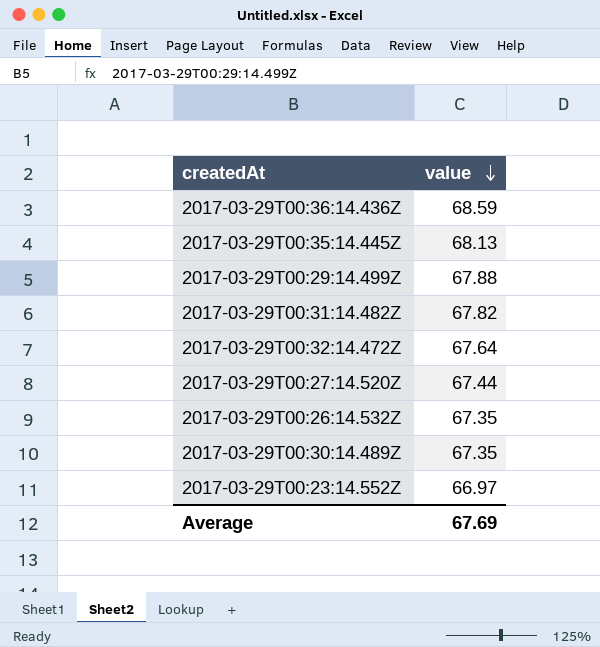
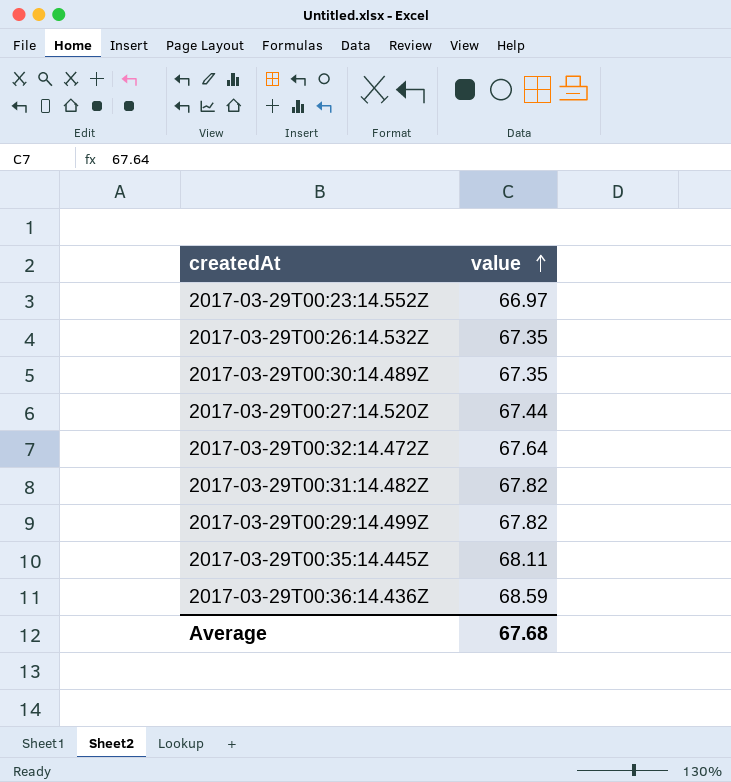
row order: value descending -> value ascending
2017-03-29T00:29:14.499Z | value: 67.88 -> 67.82
2017-03-29T00:35:14.445Z | value: 68.13 -> 68.11
Average | value: 67.69 -> 67.68

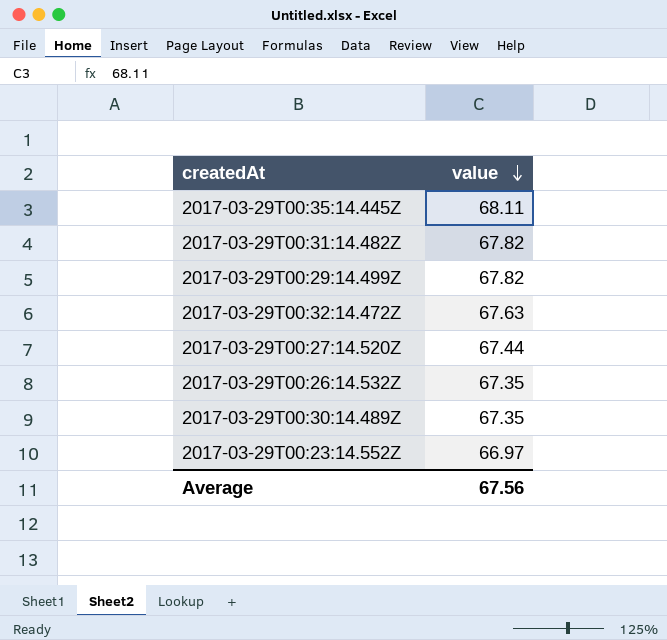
row order: value ascending -> value descending
row 2017-03-29T00:36:14.436Z: 68.59 -> none
2017-03-29T00:32:14.472Z | value: 67.64 -> 67.63
Average | value: 67.68 -> 67.56

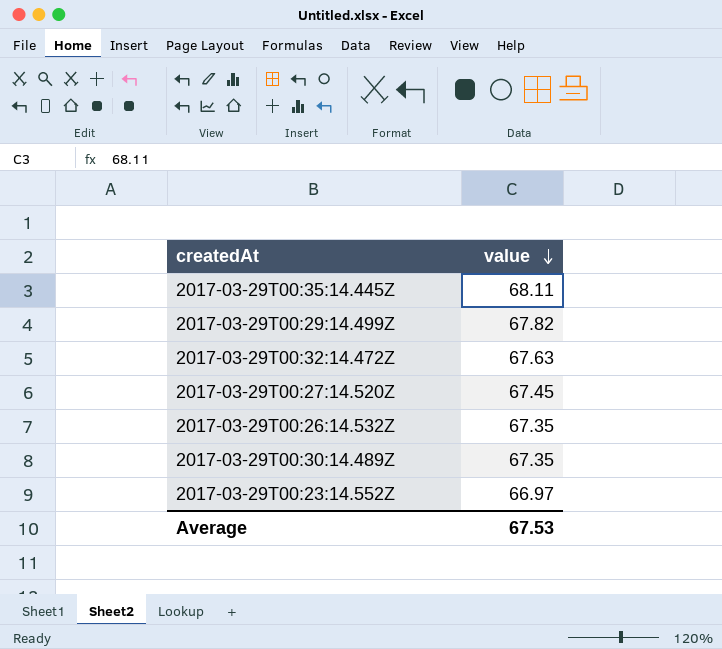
row 2017-03-29T00:31:14.482Z: 67.82 -> none
2017-03-29T00:27:14.520Z | value: 67.44 -> 67.45
Average | value: 67.56 -> 67.53

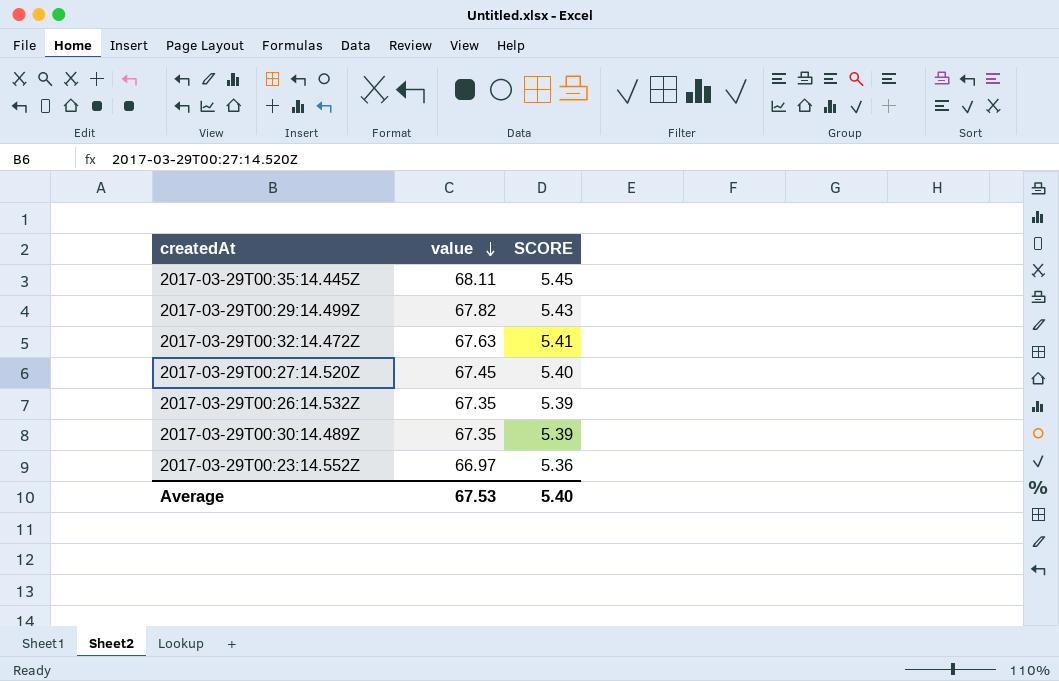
column SCORE | formula: none -> [value] * 0.08

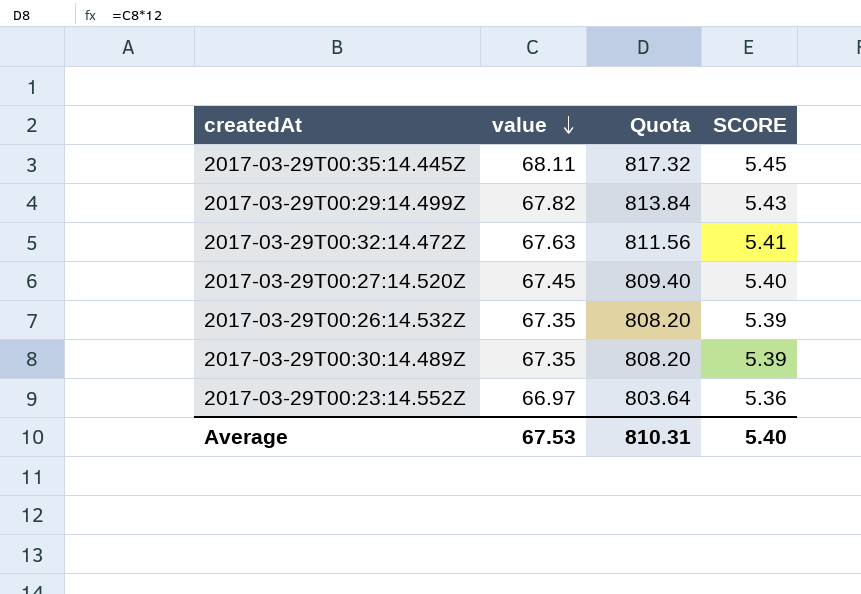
column Quota | formula: none -> [value] * 12

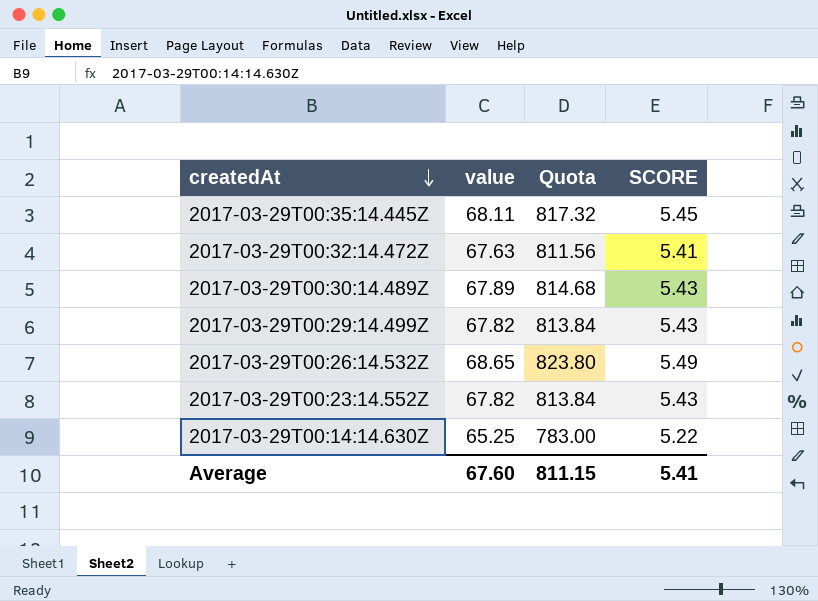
row order: value descending -> createdAt descending
row 2017-03-29T00:27:14.520Z: 67.45 | 809.40 | 5.40 -> none
2017-03-29T00:30:14.489Z | value: 67.35 -> 67.89
2017-03-29T00:30:14.489Z | Quota: 808.20 -> 814.68
2017-03-29T00:30:14.489Z | SCORE: 5.39 -> 5.43
2017-03-29T00:26:14.532Z | value: 67.35 -> 68.65
2017-03-29T00:26:14.532Z | Quota: 808.20 -> 823.80
2017-03-29T00:26:14.532Z | SCORE: 5.39 -> 5.49
2017-03-29T00:23:14.552Z | value: 66.97 -> 67.82
2017-03-29T00:23:14.552Z | Quota: 803.64 -> 813.84
2017-03-29T00:23:14.552Z | SCORE: 5.36 -> 5.43
row 2017-03-29T00:14:14.630Z: none -> 65.25 | 783.00 | 5.22
Average | value: 67.53 -> 67.60
Average | Quota: 810.31 -> 811.15
Average | SCORE: 5.40 -> 5.41

